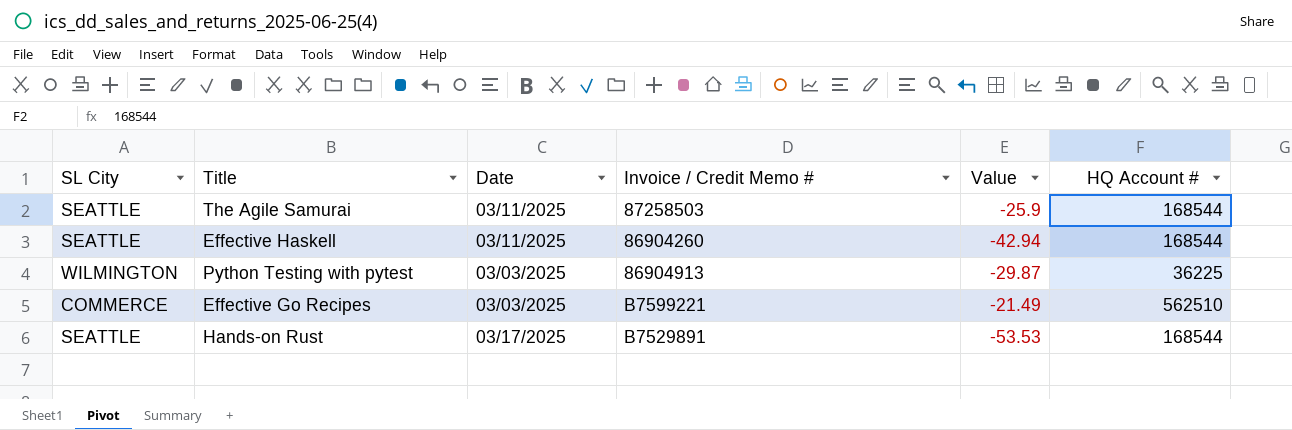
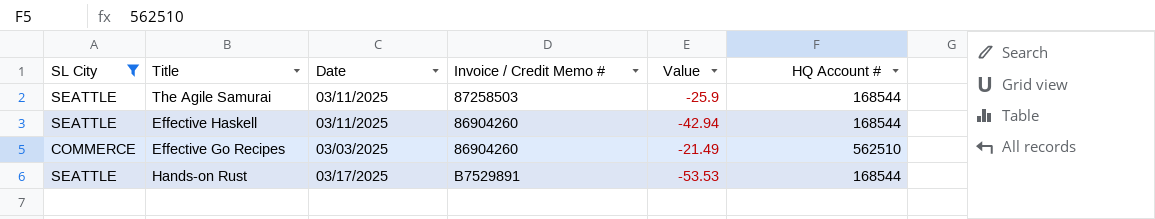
filter: none -> SL City != WILMINGTON
Effective Go Recipes | Invoice / Credit Memo #: B7599221 -> 86904260

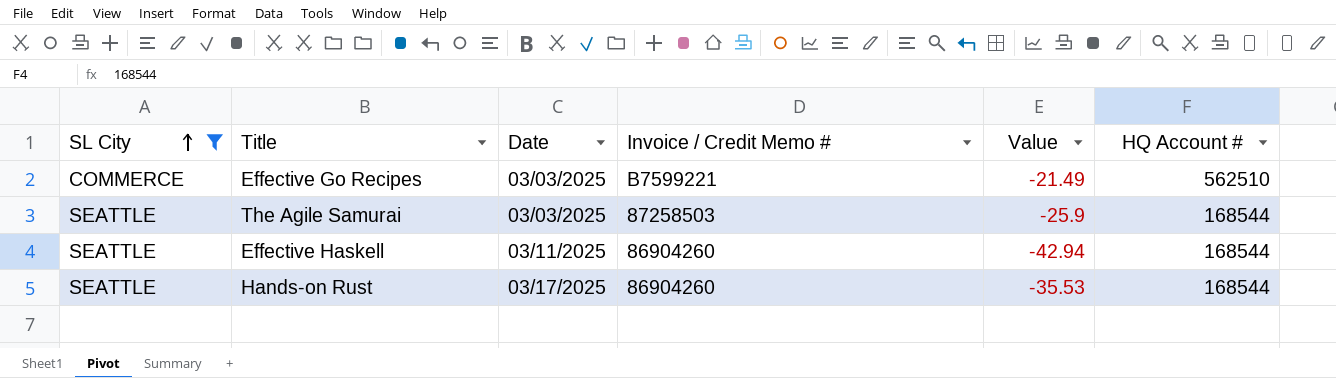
row order: none -> SL City ascending
Effective Go Recipes | Invoice / Credit Memo #: 86904260 -> B7599221
The Agile Samurai | Date: 03/11/2025 -> 03/03/2025
Hands-on Rust | Invoice / Credit Memo #: B7529891 -> 86904260
Hands-on Rust | Value: -53.53 -> -35.53

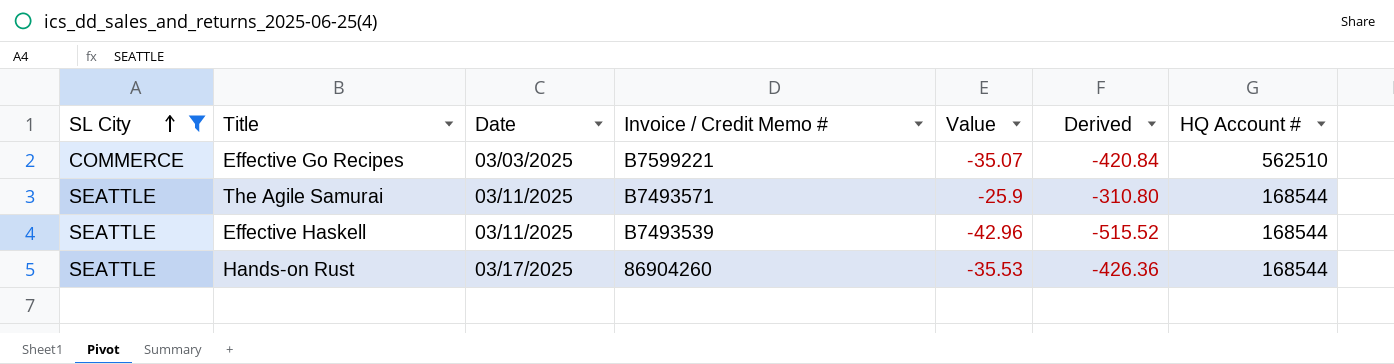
column Derived | formula: none -> [Value] * 12
Effective Go Recipes | Value: -21.49 -> -35.07
The Agile Samurai | Date: 03/03/2025 -> 03/11/2025
The Agile Samurai | Invoice / Credit Memo #: 87258503 -> B7493571
Effective Haskell | Invoice / Credit Memo #: 86904260 -> B7493539
Effective Haskell | Value: -42.94 -> -42.96

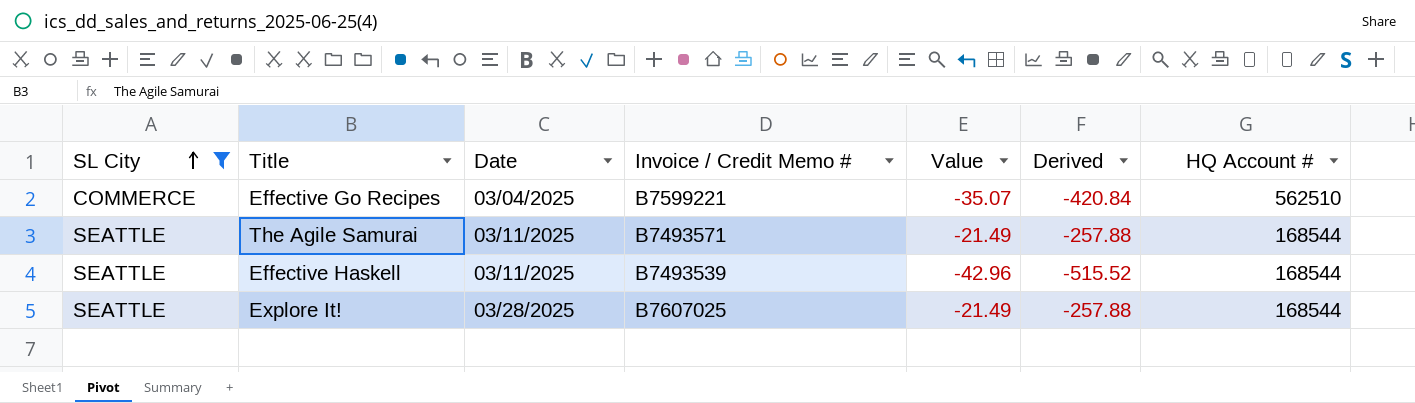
row Hands-on Rust: SEATTLE | 03/17/2025 | 86904260 | -35.53 | -426.36 | 168544 -> none
Effective Go Recipes | Date: 03/03/2025 -> 03/04/2025
The Agile Samurai | Value: -25.9 -> -21.49
The Agile Samurai | Derived: -310.80 -> -257.88
row Explore It!: none -> SEATTLE | 03/28/2025 | B7607025 | -21.49 | -257.88 | 168544

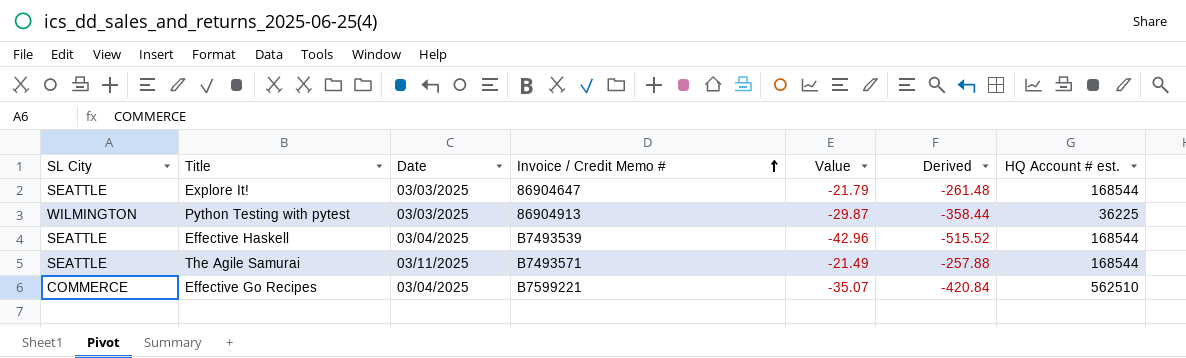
filter: SL City != WILMINGTON -> none
row order: SL City ascending -> Invoice / Credit Memo # ascending
column name: HQ Account # -> HQ Account # est.
Explore It! | Date: 03/28/2025 -> 03/03/2025
Explore It! | Invoice / Credit Memo #: B7607025 -> 86904647
Explore It! | Value: -21.49 -> -21.79
Explore It! | Derived: -257.88 -> -261.48
Effective Haskell | Date: 03/11/2025 -> 03/04/2025

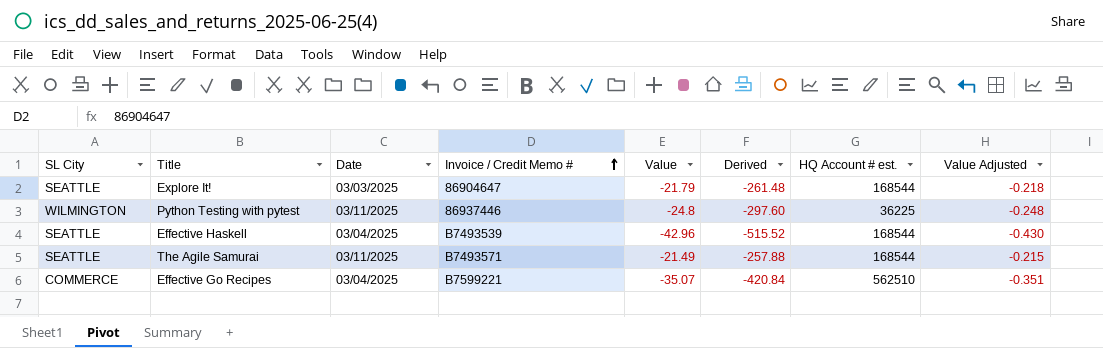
column Value Adjusted | formula: none -> [Value] * 0.01
Python Testing with pytest | Date: 03/03/2025 -> 03/11/2025
Python Testing with pytest | Invoice / Credit Memo #: 86904913 -> 86937446
Python Testing with pytest | Value: -29.87 -> -24.8
Python Testing with pytest | Derived: -358.44 -> -297.60

